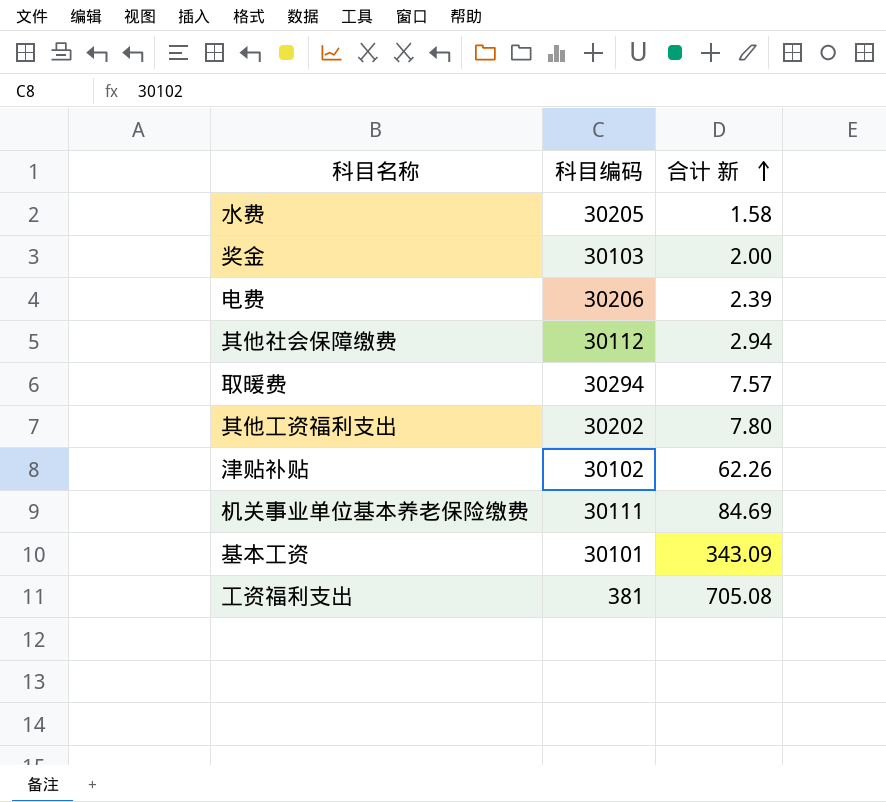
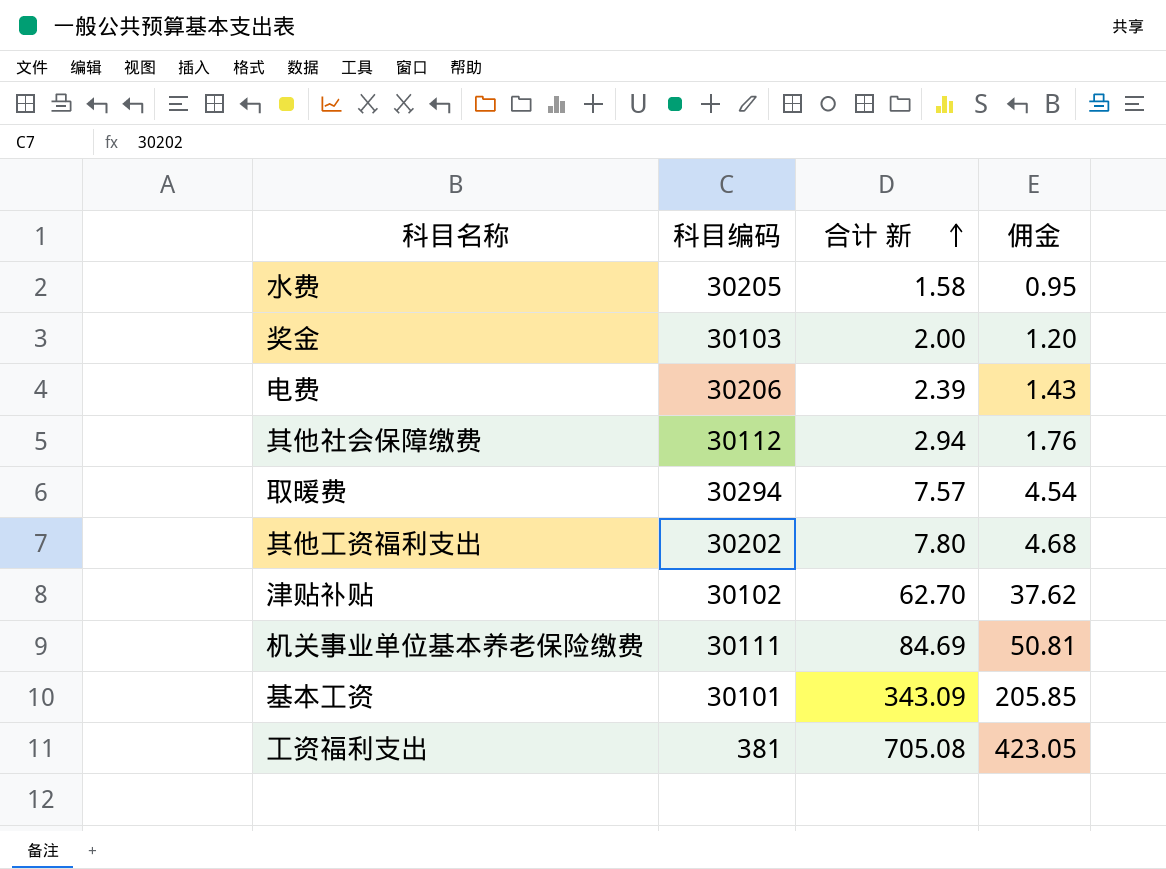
column 佣金 | formula: none -> [合计 新] * 0.6
津贴补贴 | 合计 新: 62.26 -> 62.70

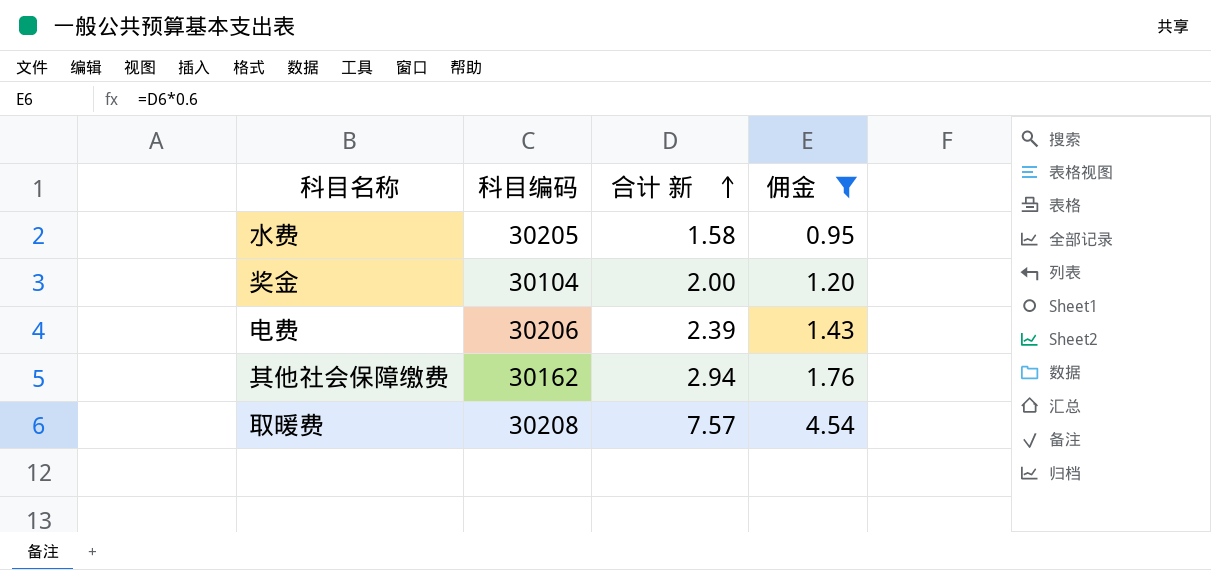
filter: none -> 佣金 <= 4.54
奖金 | 科目编码: 30103 -> 30104
其他社会保障缴费 | 科目编码: 30112 -> 30162
取暖费 | 科目编码: 30294 -> 30208

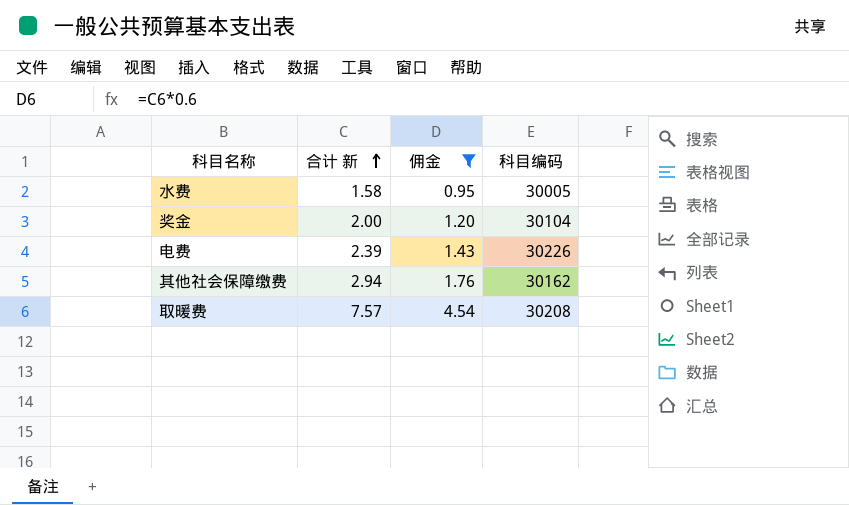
column 科目编码 | position: 2 -> 4
水费 | 科目编码: 30205 -> 30005
电费 | 科目编码: 30206 -> 30226

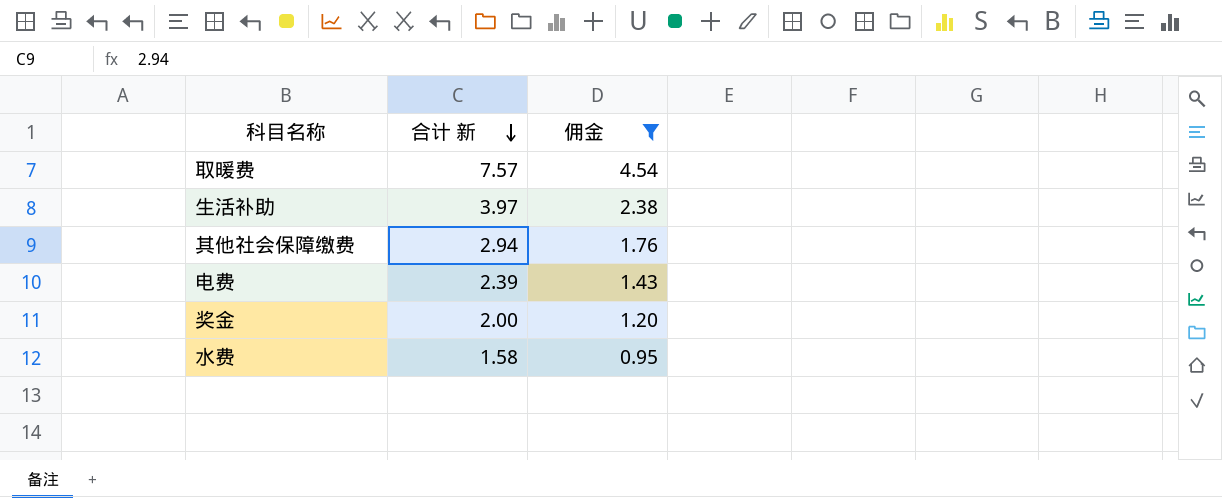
row order: 合计 新 ascending -> 合计 新 descending
column 科目编码 | position: 4 -> none
row 生活补助: none -> 3.97 | 2.38

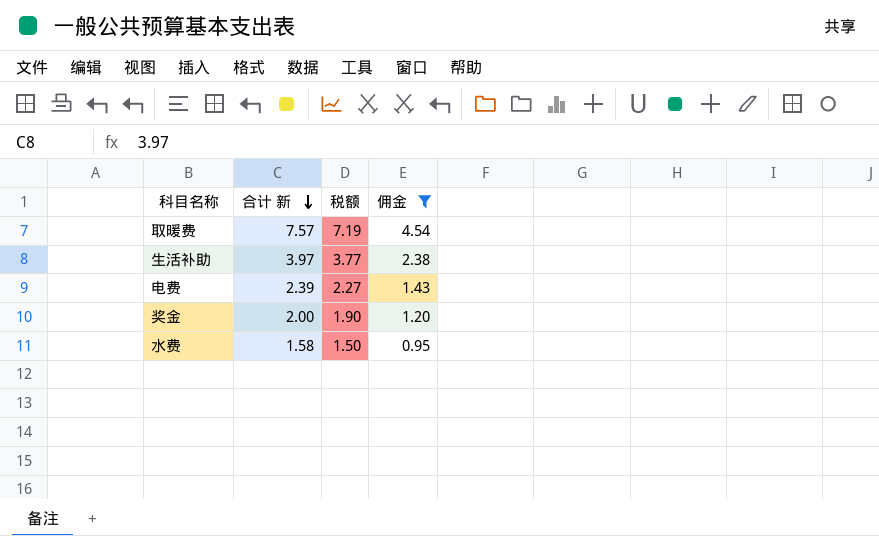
column 税额 | formula: none -> [合计 新] * 0.95
row 其他社会保障缴费: 2.94 | 1.76 -> none

